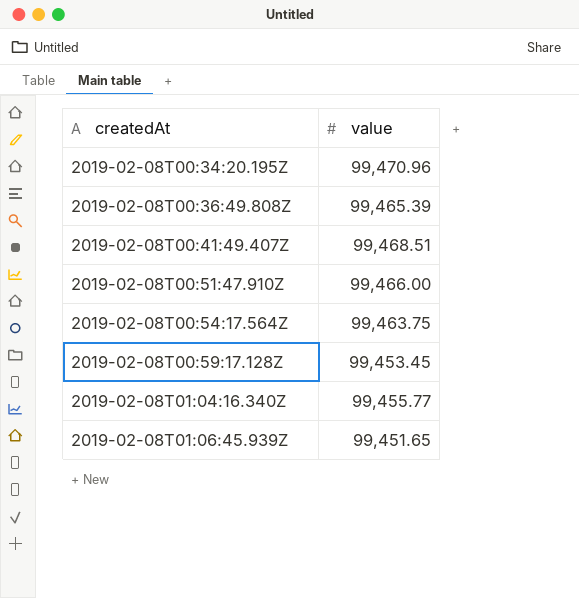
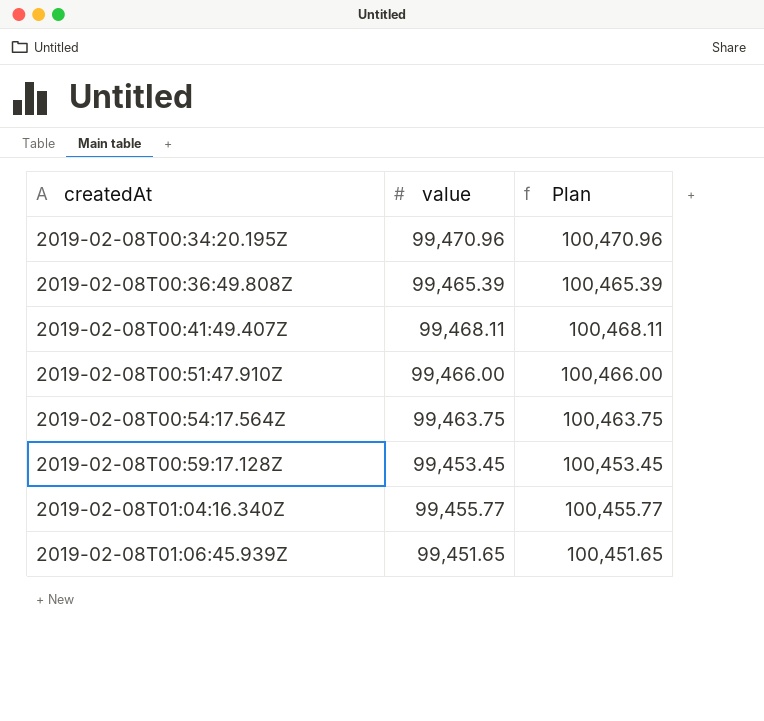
column Plan | formula: none -> [value] + 1000
2019-02-08T00:41:49.407Z | value: 99,468.51 -> 99,468.11

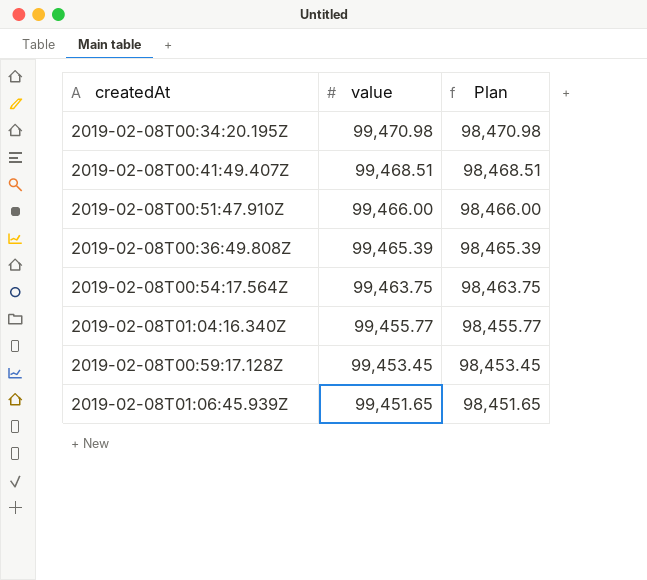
row order: createdAt ascending -> value descending
column Plan | formula: [value] + 1000 -> [value] - 1000
2019-02-08T00:34:20.195Z | value: 99,470.96 -> 99,470.98
2019-02-08T00:41:49.407Z | value: 99,468.11 -> 99,468.51

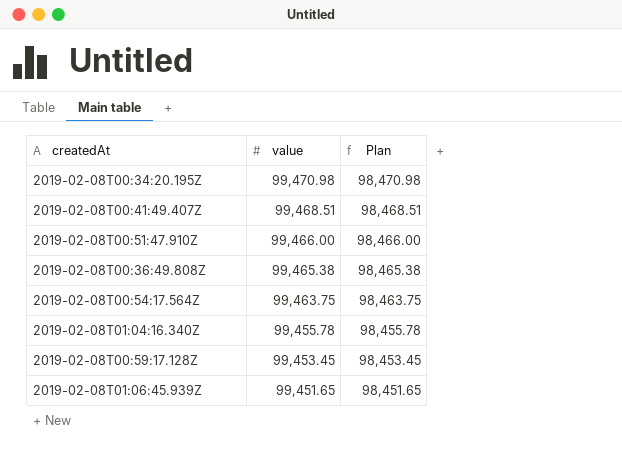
2019-02-08T00:36:49.808Z | value: 99,465.39 -> 99,465.38
2019-02-08T00:36:49.808Z | Plan: 98,465.39 -> 98,465.38
2019-02-08T01:04:16.340Z | value: 99,455.77 -> 99,455.78
2019-02-08T01:04:16.340Z | Plan: 98,455.77 -> 98,455.78

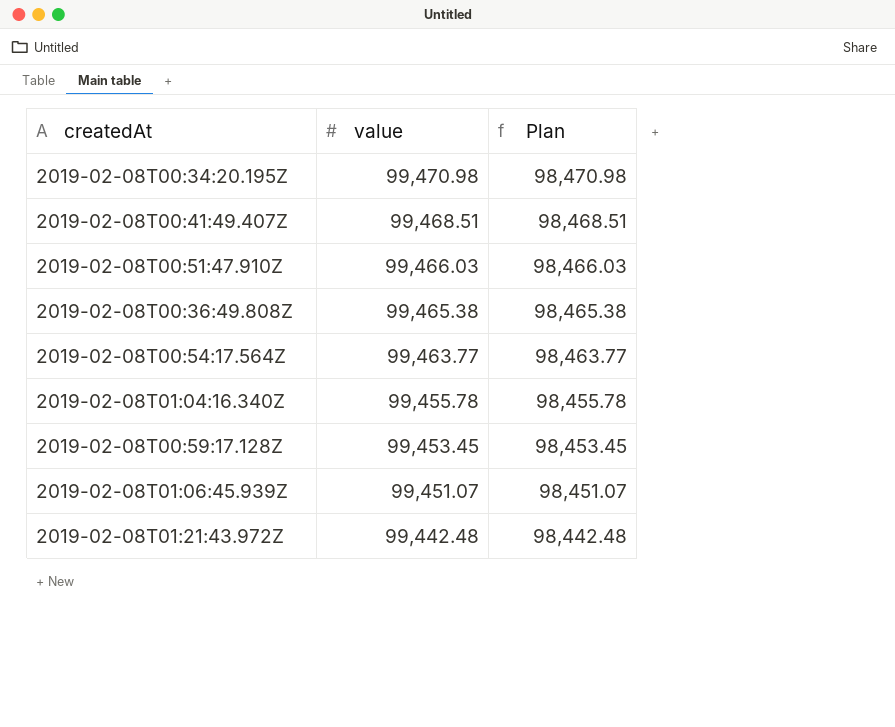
2019-02-08T00:51:47.910Z | value: 99,466.00 -> 99,466.03
2019-02-08T00:51:47.910Z | Plan: 98,466.00 -> 98,466.03
2019-02-08T00:54:17.564Z | value: 99,463.75 -> 99,463.77
2019-02-08T00:54:17.564Z | Plan: 98,463.75 -> 98,463.77
2019-02-08T01:06:45.939Z | value: 99,451.65 -> 99,451.07
2019-02-08T01:06:45.939Z | Plan: 98,451.65 -> 98,451.07
row 2019-02-08T01:21:43.972Z: none -> 99,442.48 | 98,442.48

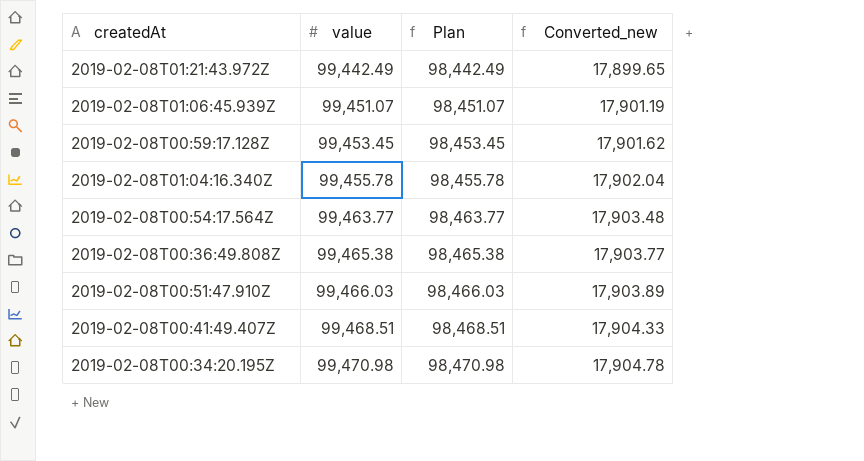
row order: value descending -> value ascending
column Converted_new | formula: none -> [value] * 0.18
2019-02-08T01:21:43.972Z | value: 99,442.48 -> 99,442.49
2019-02-08T01:21:43.972Z | Plan: 98,442.48 -> 98,442.49

